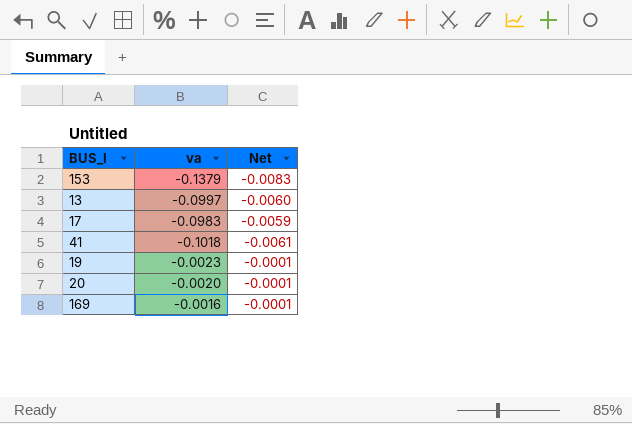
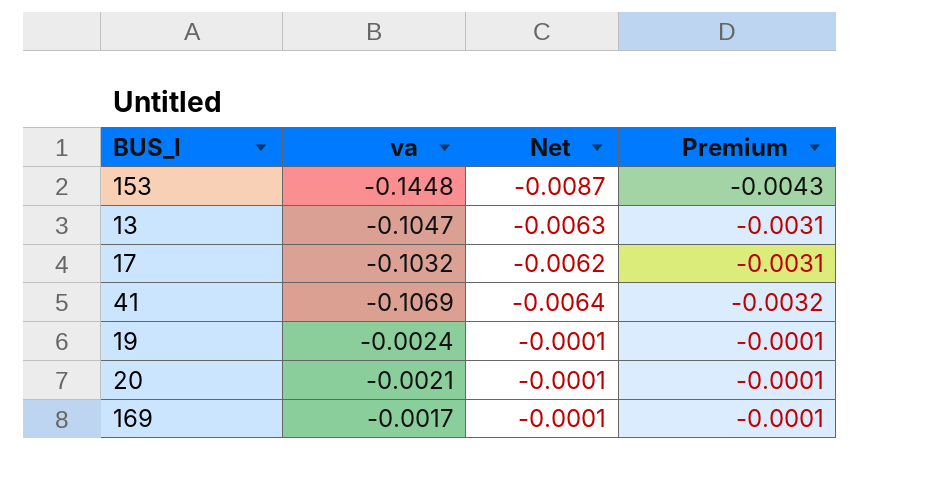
column Premium | formula: none -> [va] * 0.03
153 | va: -0.1379 -> -0.1448
153 | Net: -0.0083 -> -0.0087
13 | va: -0.0997 -> -0.1047
13 | Net: -0.0060 -> -0.0063
17 | va: -0.0983 -> -0.1032
17 | Net: -0.0059 -> -0.0062
41 | va: -0.1018 -> -0.1069
41 | Net: -0.0061 -> -0.0064
19 | va: -0.0023 -> -0.0024
20 | va: -0.0020 -> -0.0021
169 | va: -0.0016 -> -0.0017

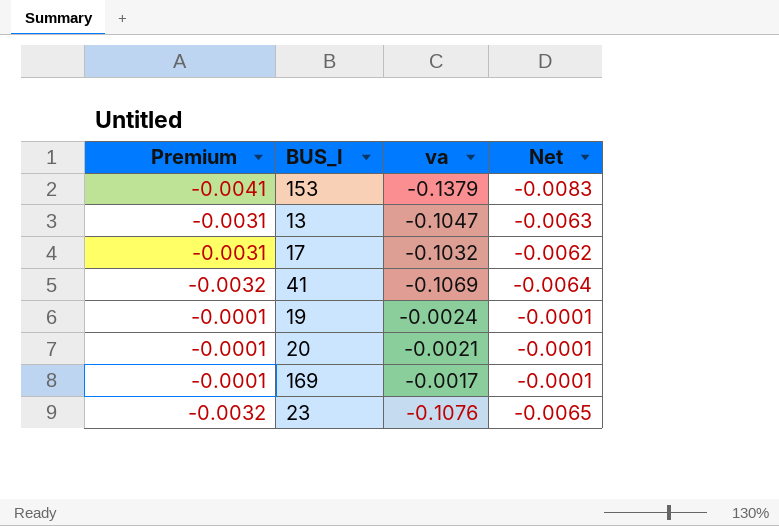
column Premium | position: 4 -> 1
153 | Premium: -0.0043 -> -0.0041
153 | va: -0.1448 -> -0.1379
153 | Net: -0.0087 -> -0.0083
row 23: none -> -0.0032 | -0.1076 | -0.0065

